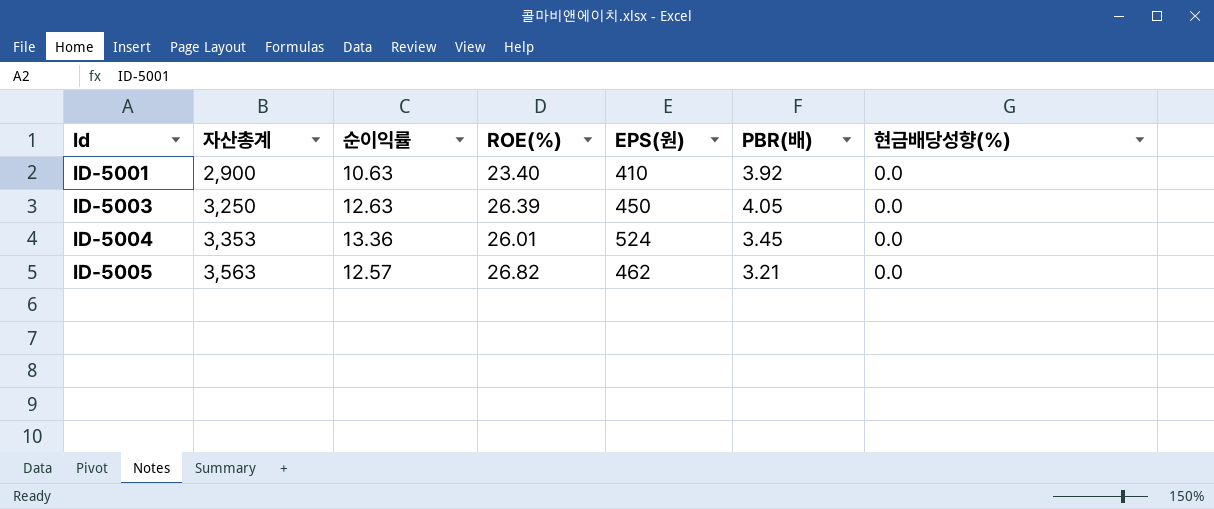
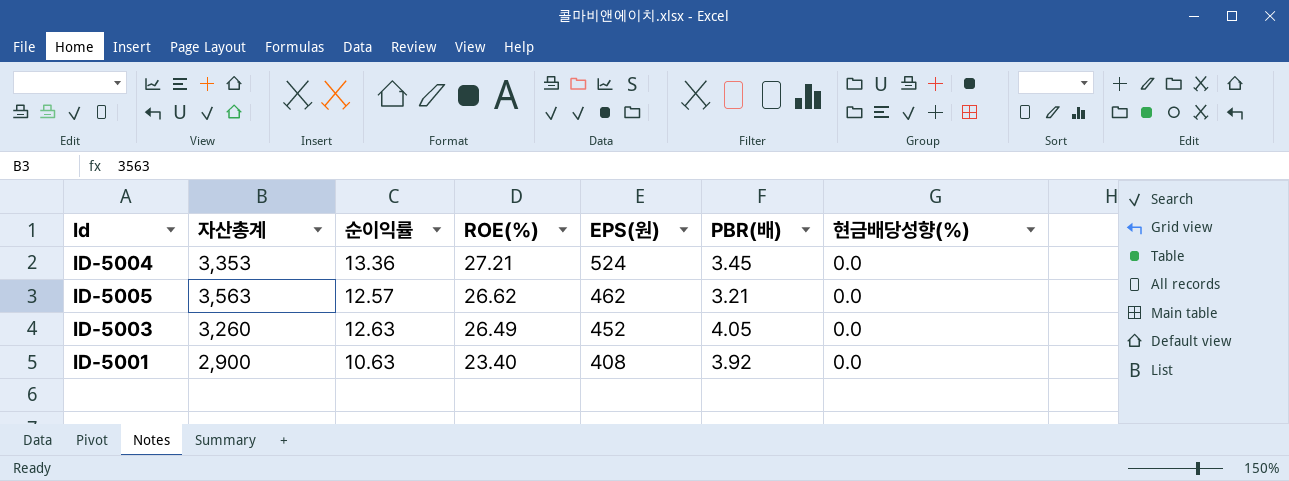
row order: Id ascending -> ROE(%) descending
ID-5004 | ROE(%): 26.01 -> 27.21
ID-5005 | ROE(%): 26.82 -> 26.62
ID-5003 | 자산총계: 3,250 -> 3,260
ID-5003 | ROE(%): 26.39 -> 26.49
ID-5003 | EPS(원): 450 -> 452
ID-5001 | EPS(원): 410 -> 408

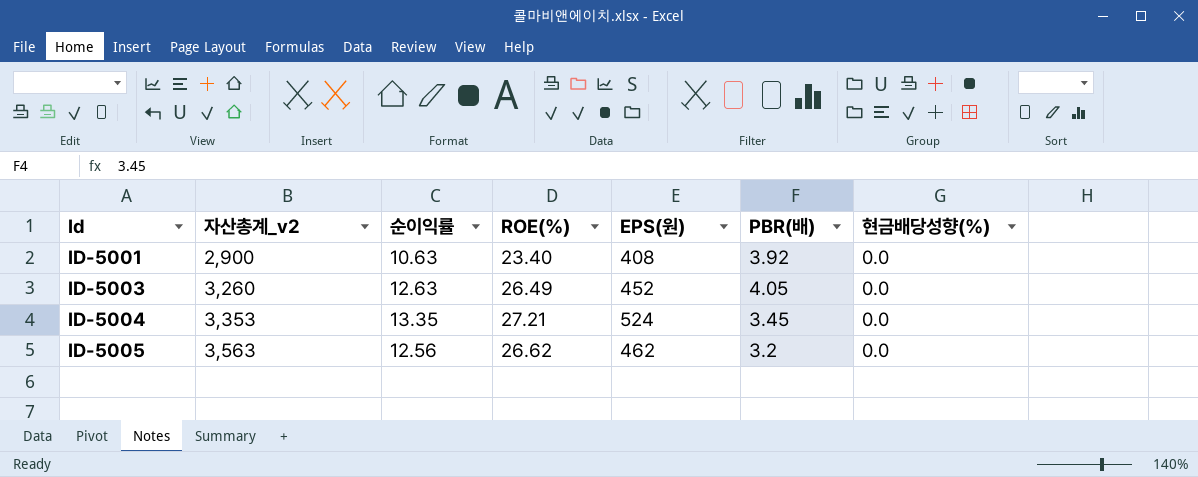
row order: ROE(%) descending -> Id ascending
column name: 자산총계 -> 자산총계_v2
ID-5004 | 순이익률: 13.36 -> 13.35
ID-5005 | 순이익률: 12.57 -> 12.56
ID-5005 | PBR(배): 3.21 -> 3.2

